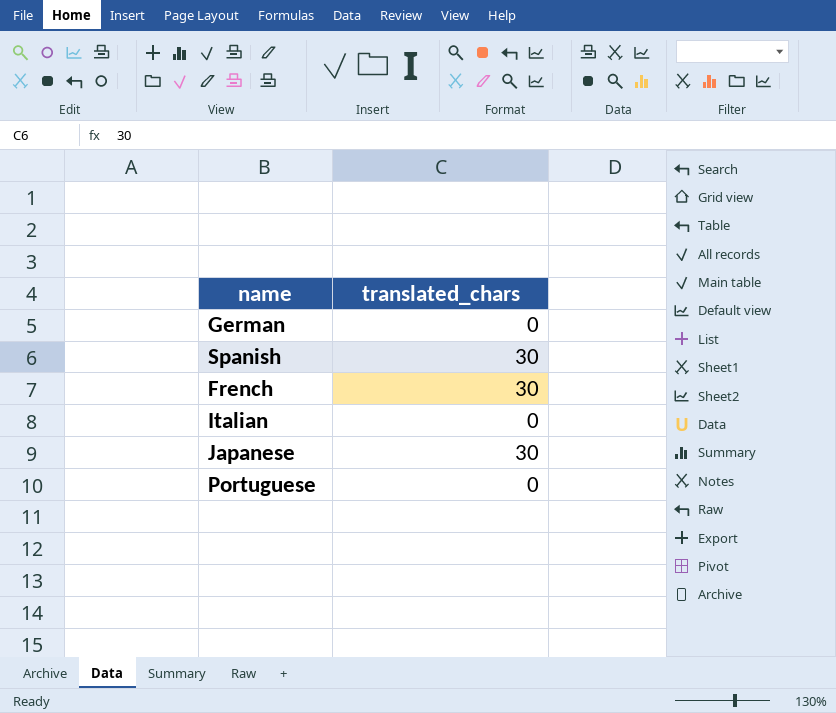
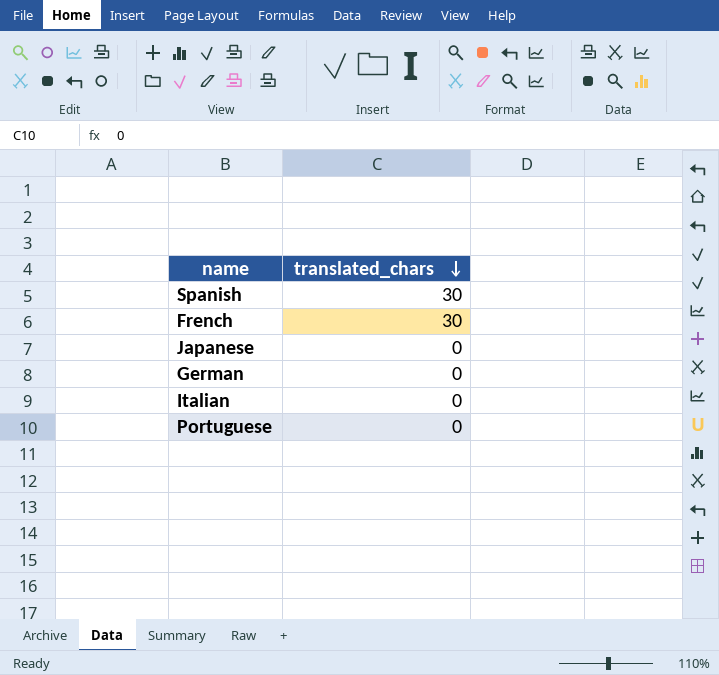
row order: none -> translated_chars descending
Japanese | translated_chars: 30 -> 0

